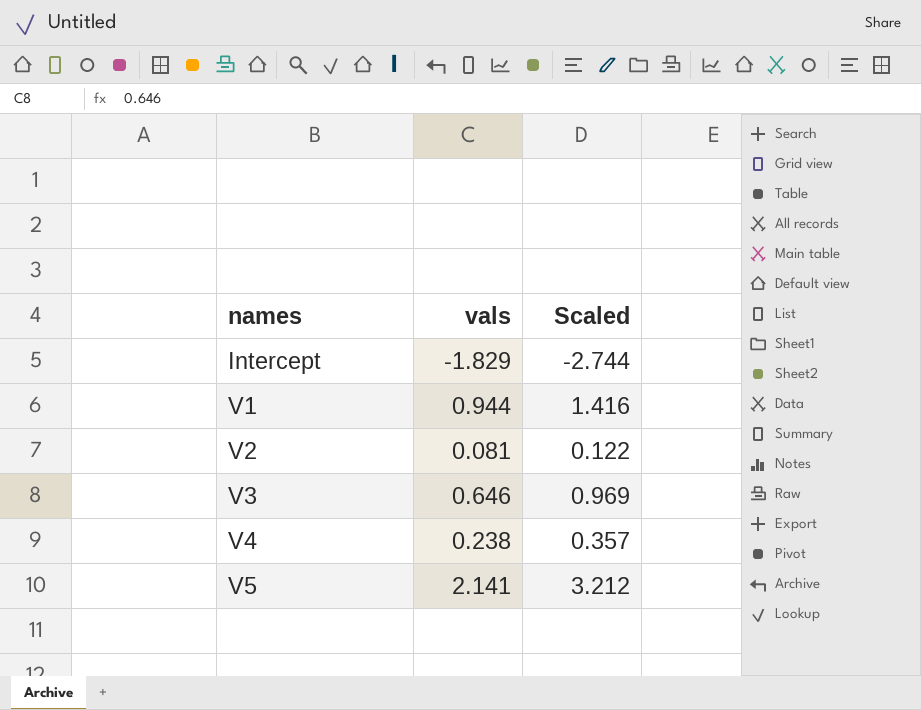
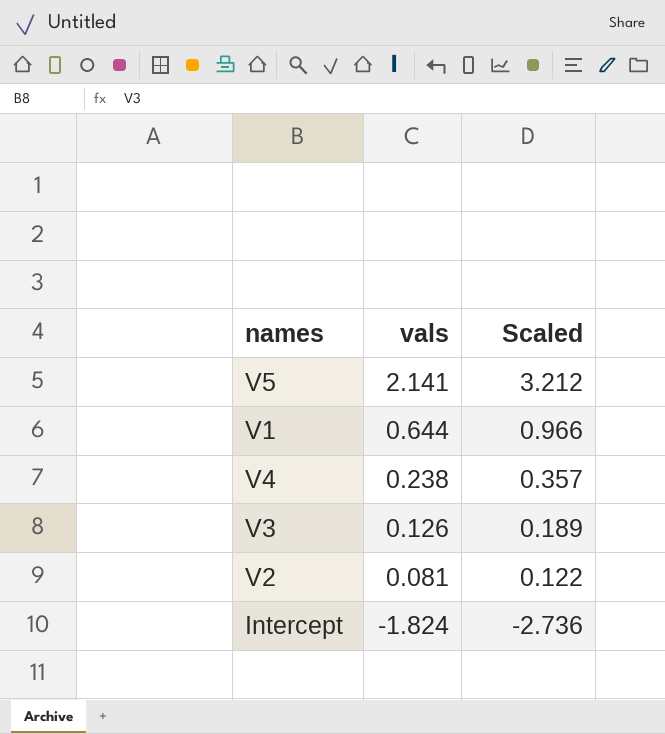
row order: names ascending -> vals descending
V1 | vals: 0.944 -> 0.644
V1 | Scaled: 1.416 -> 0.966
V3 | vals: 0.646 -> 0.126
V3 | Scaled: 0.969 -> 0.189
Intercept | vals: -1.829 -> -1.824
Intercept | Scaled: -2.744 -> -2.736

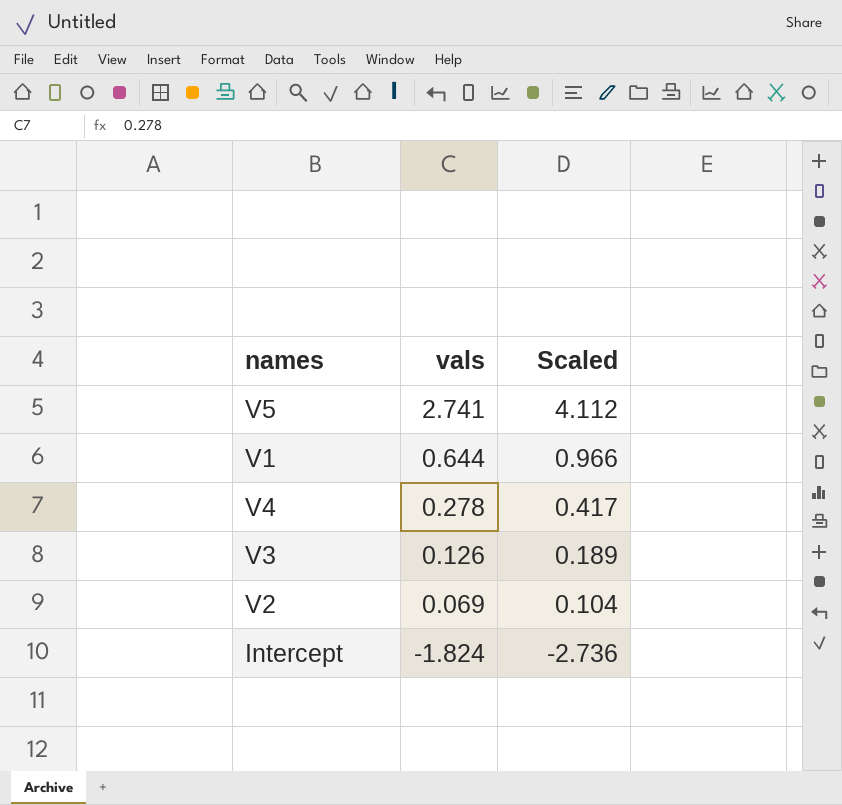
V5 | vals: 2.141 -> 2.741
V5 | Scaled: 3.212 -> 4.112
V4 | vals: 0.238 -> 0.278
V4 | Scaled: 0.357 -> 0.417
V2 | vals: 0.081 -> 0.069
V2 | Scaled: 0.122 -> 0.104

